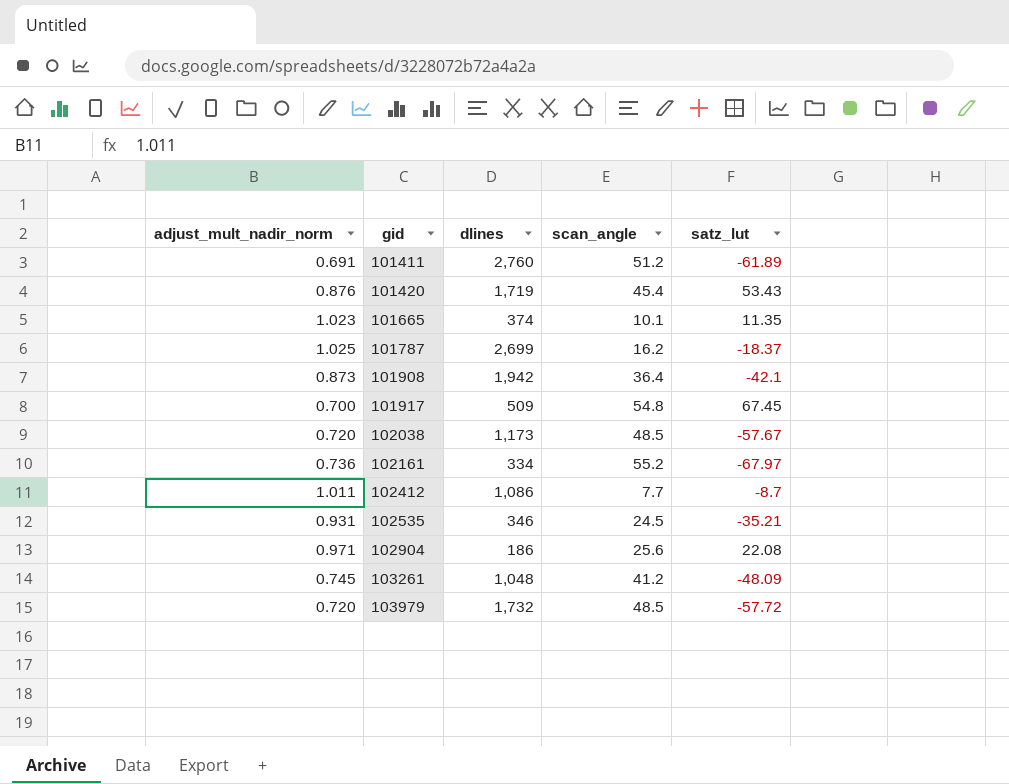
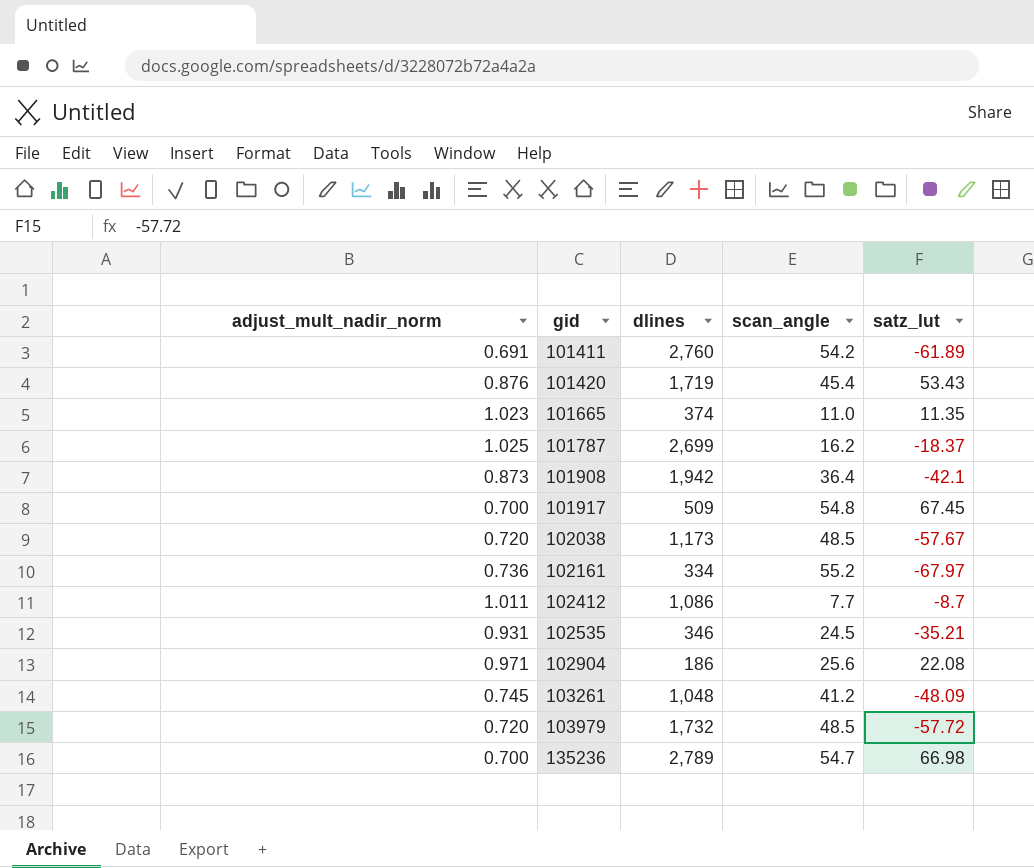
101411 | scan_angle: 51.2 -> 54.2
101665 | scan_angle: 10.1 -> 11.0
row 135236: none -> 0.700 | 2,789 | 54.7 | 66.98

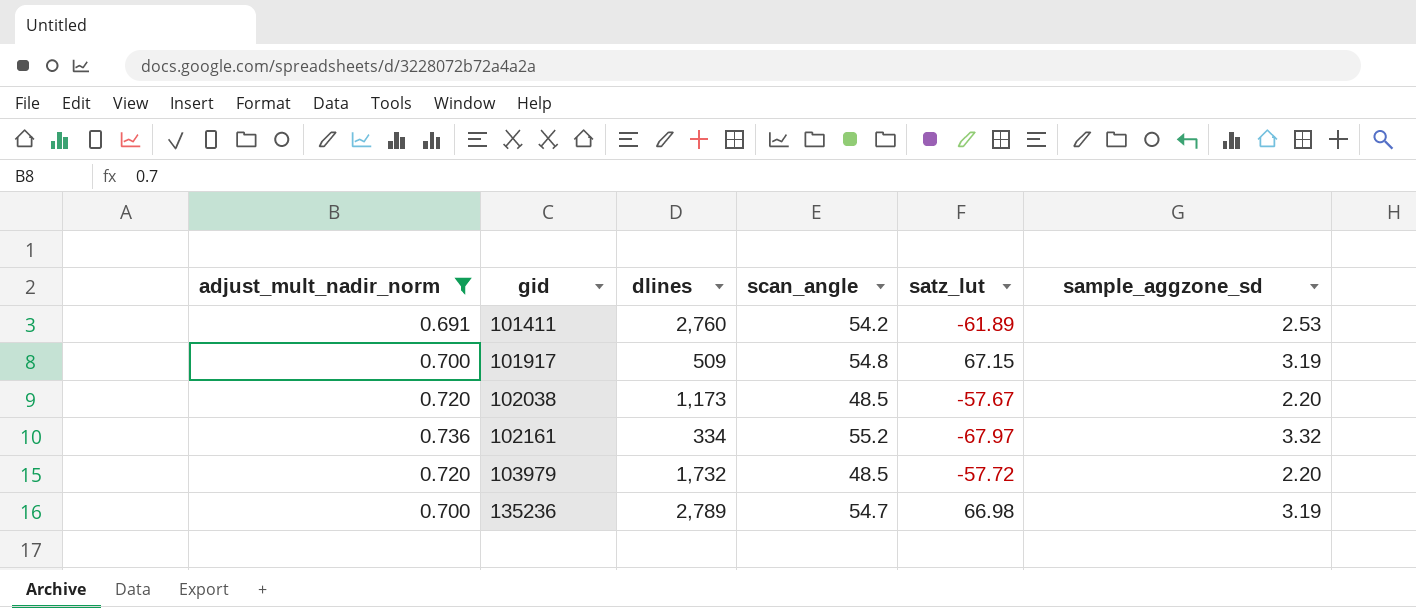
filter: none -> adjust_mult_nadir_norm <= 0.736
column sample_aggzone_sd | position: none -> 6
101917 | satz_lut: 67.45 -> 67.15

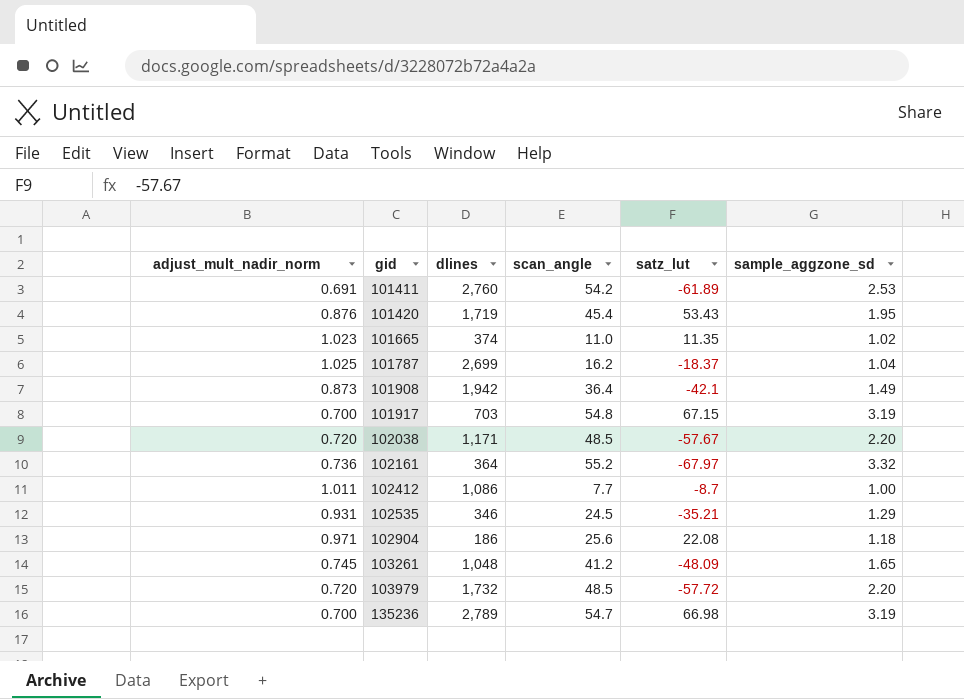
filter: adjust_mult_nadir_norm <= 0.736 -> none
101917 | dlines: 509 -> 703
102038 | dlines: 1,173 -> 1,171
102161 | dlines: 334 -> 364

